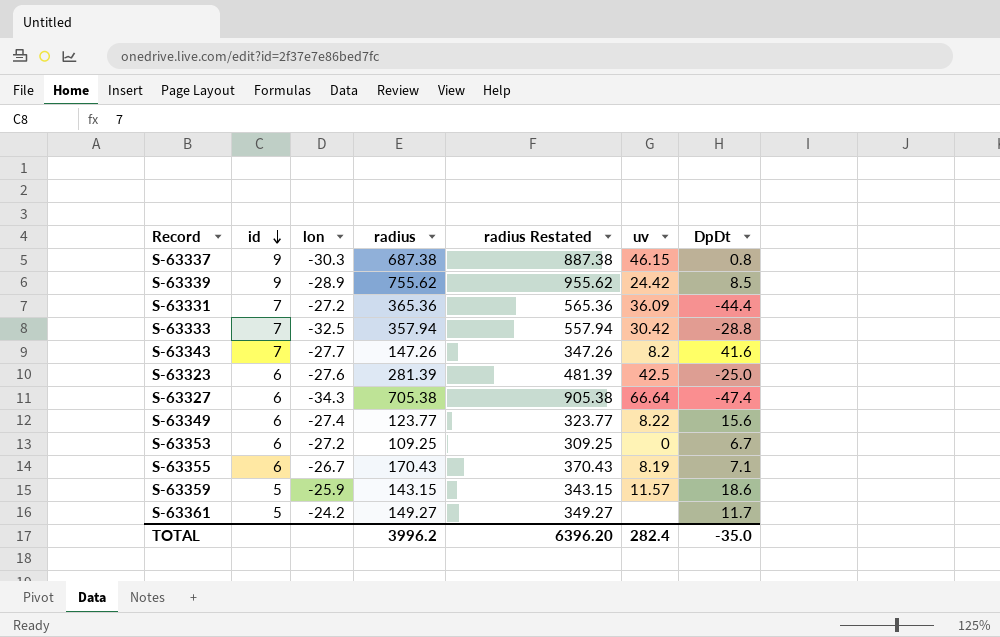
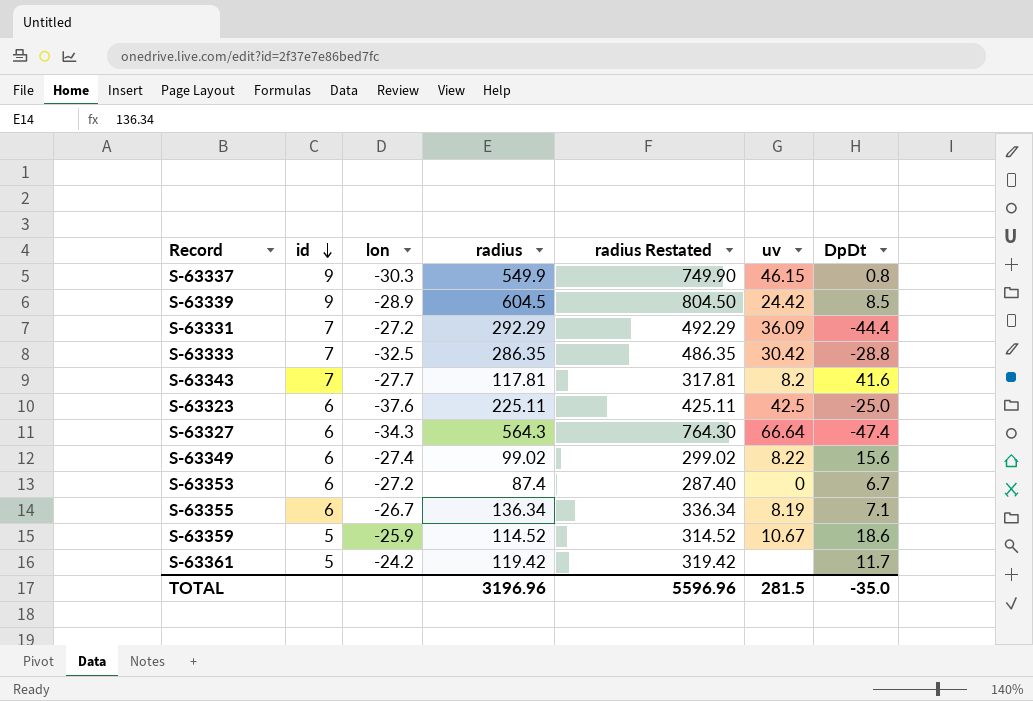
S-63337 | radius: 687.38 -> 549.9
S-63337 | radius Restated: 887.38 -> 749.90
S-63339 | radius: 755.62 -> 604.5
S-63339 | radius Restated: 955.62 -> 804.50
S-63331 | radius: 365.36 -> 292.29
S-63331 | radius Restated: 565.36 -> 492.29
S-63333 | radius: 357.94 -> 286.35
S-63333 | radius Restated: 557.94 -> 486.35
S-63343 | radius: 147.26 -> 117.81
S-63343 | radius Restated: 347.26 -> 317.81
S-63323 | lon: -27.6 -> -37.6
S-63323 | radius: 281.39 -> 225.11
S-63323 | radius Restated: 481.39 -> 425.11
S-63327 | radius: 705.38 -> 564.3
S-63327 | radius Restated: 905.38 -> 764.30
S-63349 | radius: 123.77 -> 99.02
S-63349 | radius Restated: 323.77 -> 299.02
S-63353 | radius: 109.25 -> 87.4
S-63353 | radius Restated: 309.25 -> 287.40
S-63355 | radius: 170.43 -> 136.34
S-63355 | radius Restated: 370.43 -> 336.34
S-63359 | radius: 143.15 -> 114.52
S-63359 | radius Restated: 343.15 -> 314.52
S-63359 | uv: 11.57 -> 10.67
S-63361 | radius: 149.27 -> 119.42
S-63361 | radius Restated: 349.27 -> 319.42
TOTAL | radius: 3996.2 -> 3196.96
TOTAL | radius Restated: 6396.20 -> 5596.96
TOTAL | uv: 282.4 -> 281.5

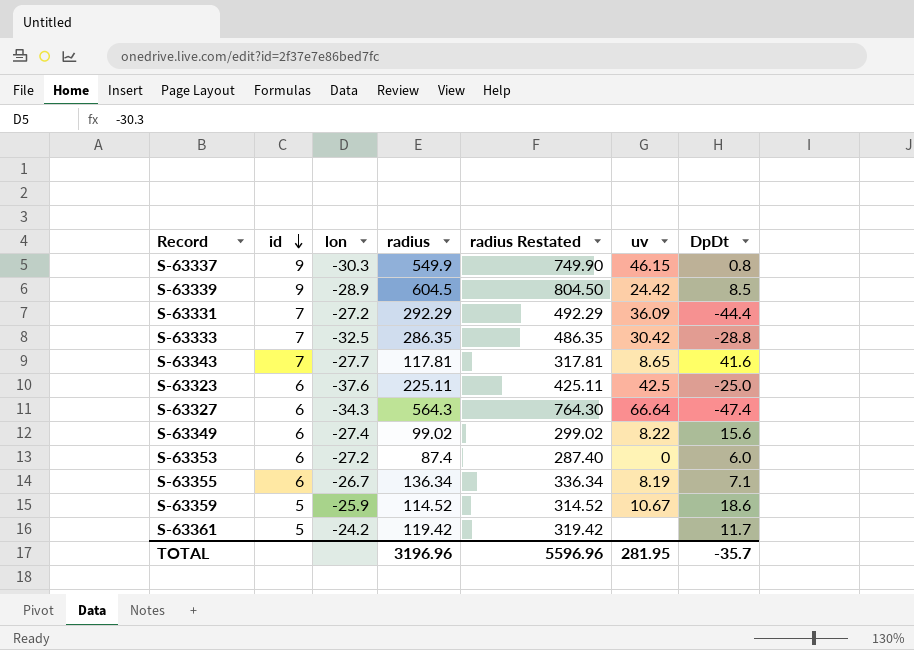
S-63343 | uv: 8.2 -> 8.65
S-63353 | DpDt: 6.7 -> 6.0
TOTAL | uv: 281.5 -> 281.95
TOTAL | DpDt: -35.0 -> -35.7

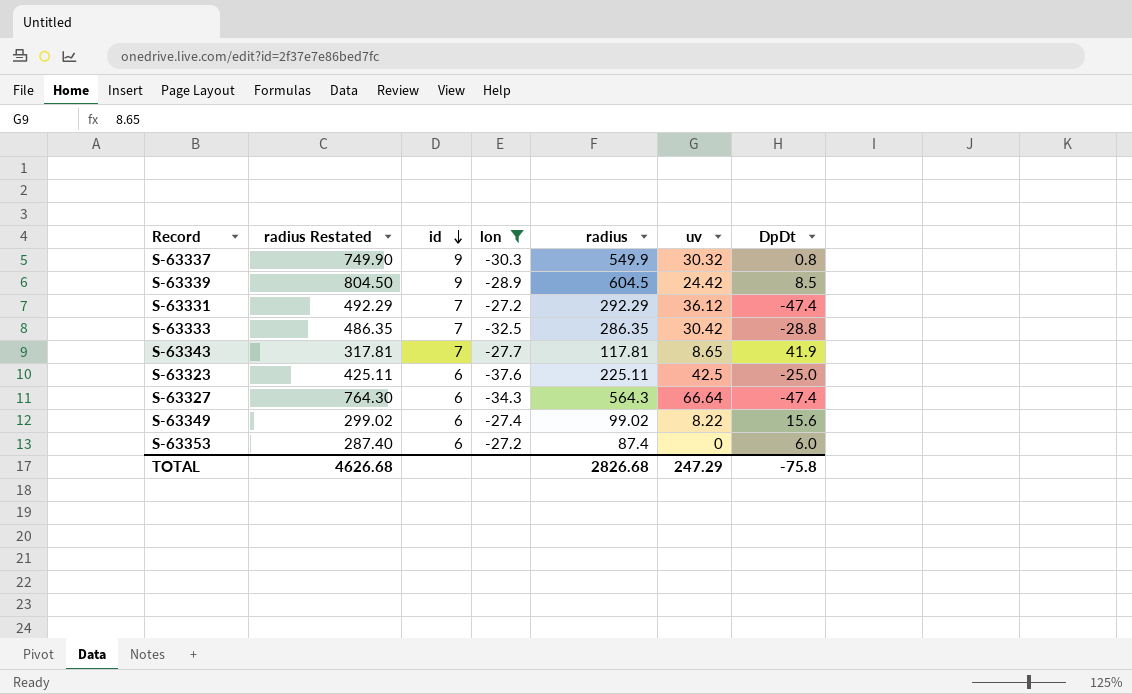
filter: none -> lon <= -27.2
column radius Restated | position: 5 -> 2
S-63337 | uv: 46.15 -> 30.32
S-63331 | uv: 36.09 -> 36.12
S-63331 | DpDt: -44.4 -> -47.4
S-63343 | DpDt: 41.6 -> 41.9
TOTAL | radius Restated: 5596.96 -> 4626.68
TOTAL | radius: 3196.96 -> 2826.68
TOTAL | uv: 281.95 -> 247.29
TOTAL | DpDt: -35.7 -> -75.8

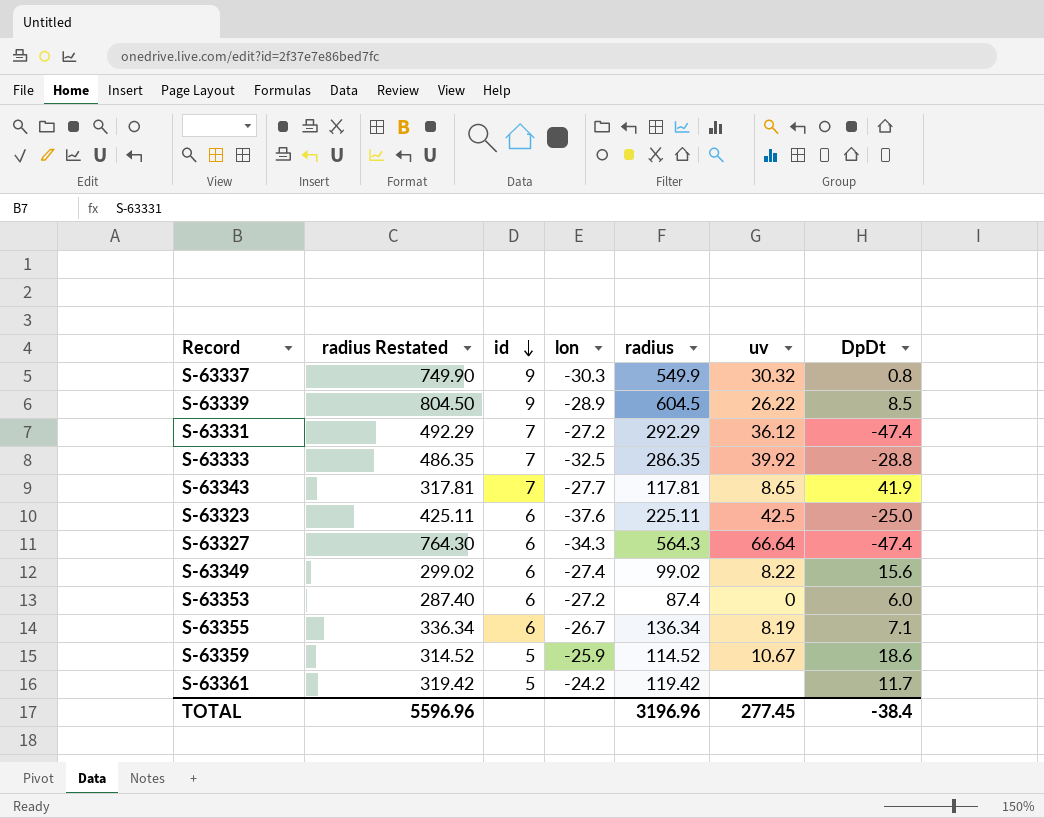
filter: lon <= -27.2 -> none
S-63339 | uv: 24.42 -> 26.22
S-63333 | uv: 30.42 -> 39.92
TOTAL | radius Restated: 4626.68 -> 5596.96
TOTAL | radius: 2826.68 -> 3196.96
TOTAL | uv: 247.29 -> 277.45
TOTAL | DpDt: -75.8 -> -38.4

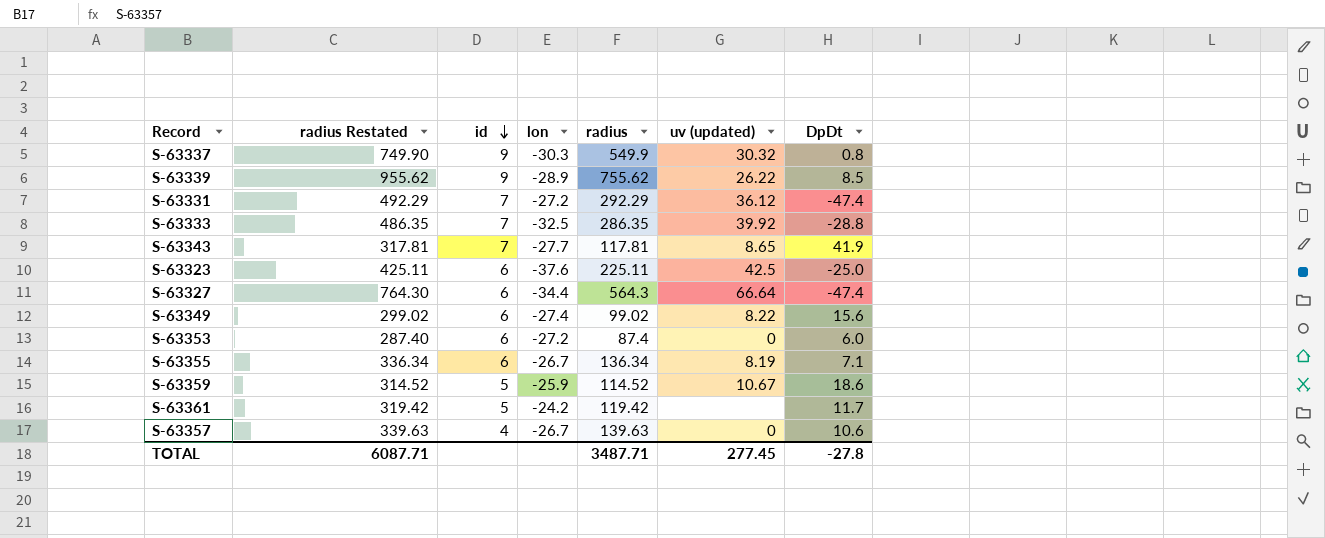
column name: uv -> uv (updated)
S-63339 | radius Restated: 804.50 -> 955.62
S-63339 | radius: 604.5 -> 755.62
S-63327 | lon: -34.3 -> -34.4
row S-63357: none -> 339.63 | 4 | -26.7 | 139.63 | 0 | 10.6
TOTAL | radius Restated: 5596.96 -> 6087.71
TOTAL | radius: 3196.96 -> 3487.71
TOTAL | DpDt: -38.4 -> -27.8

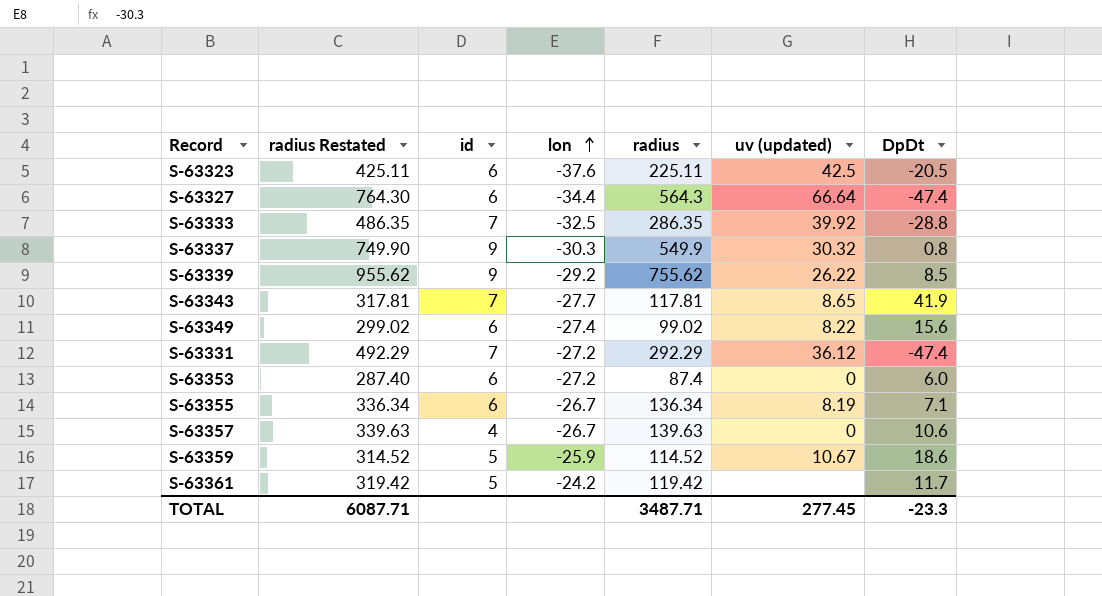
row order: id descending -> lon ascending
S-63323 | DpDt: -25.0 -> -20.5
S-63339 | lon: -28.9 -> -29.2
TOTAL | DpDt: -27.8 -> -23.3

